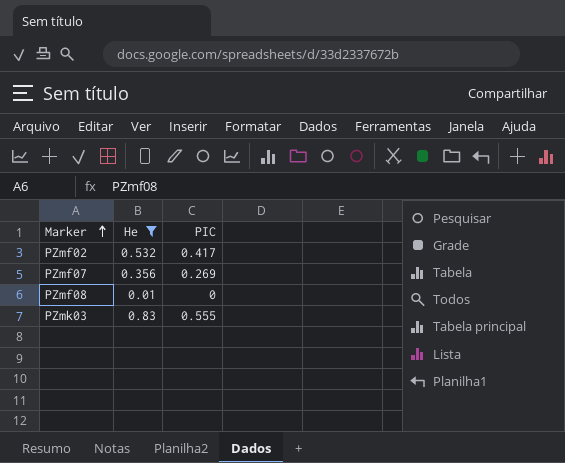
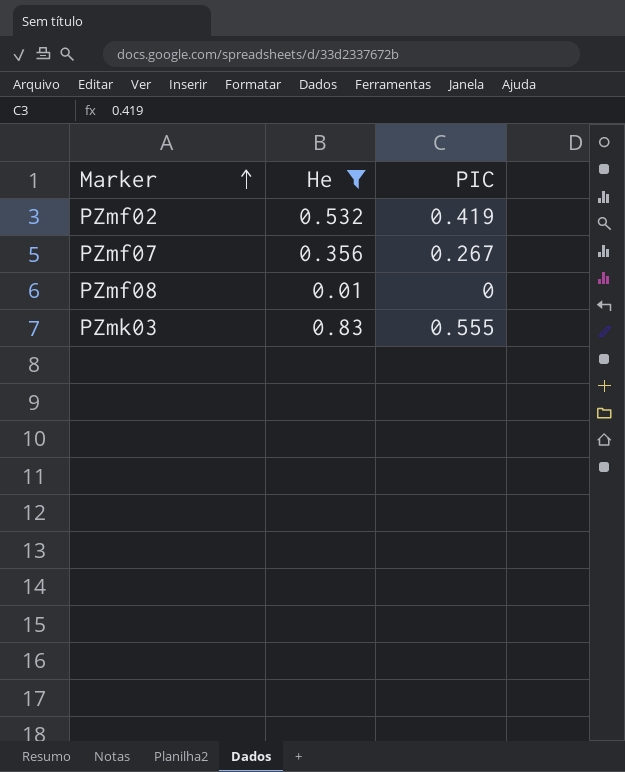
PZmf02 | PIC: 0.417 -> 0.419
PZmf07 | PIC: 0.269 -> 0.267

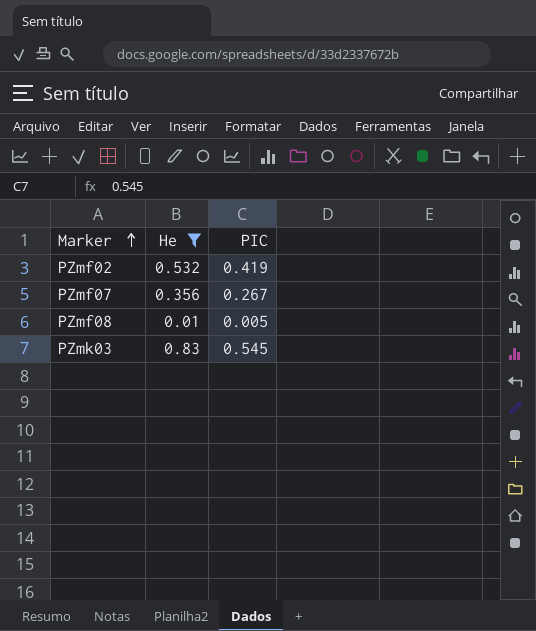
PZmf08 | PIC: 0 -> 0.005
PZmk03 | PIC: 0.555 -> 0.545

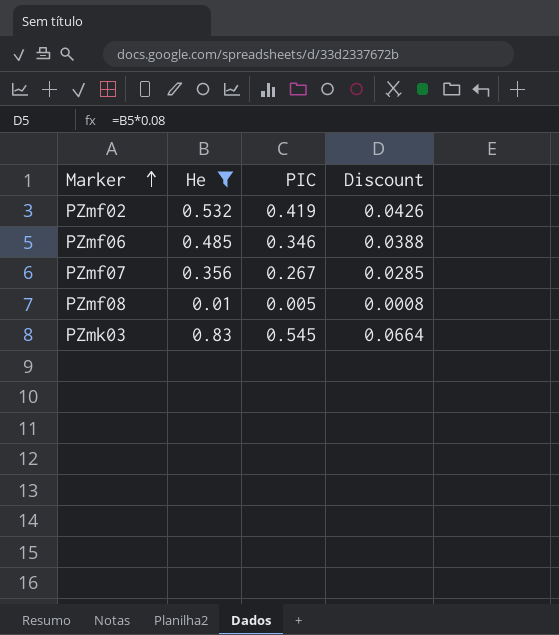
column Discount | formula: none -> [He] * 0.08
row PZmf06: none -> 0.485 | 0.346 | 0.0388

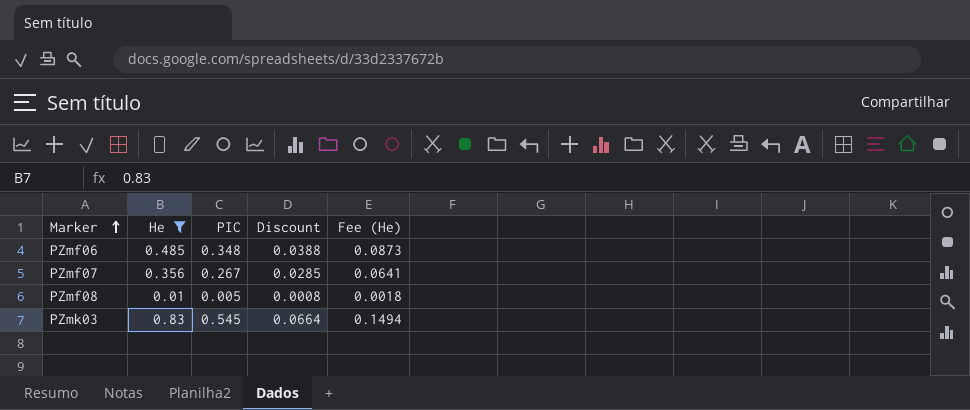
column Fee (He) | formula: none -> [He] * 0.18
row PZmf02: 0.532 | 0.419 | 0.0426 -> none
PZmf06 | PIC: 0.346 -> 0.348

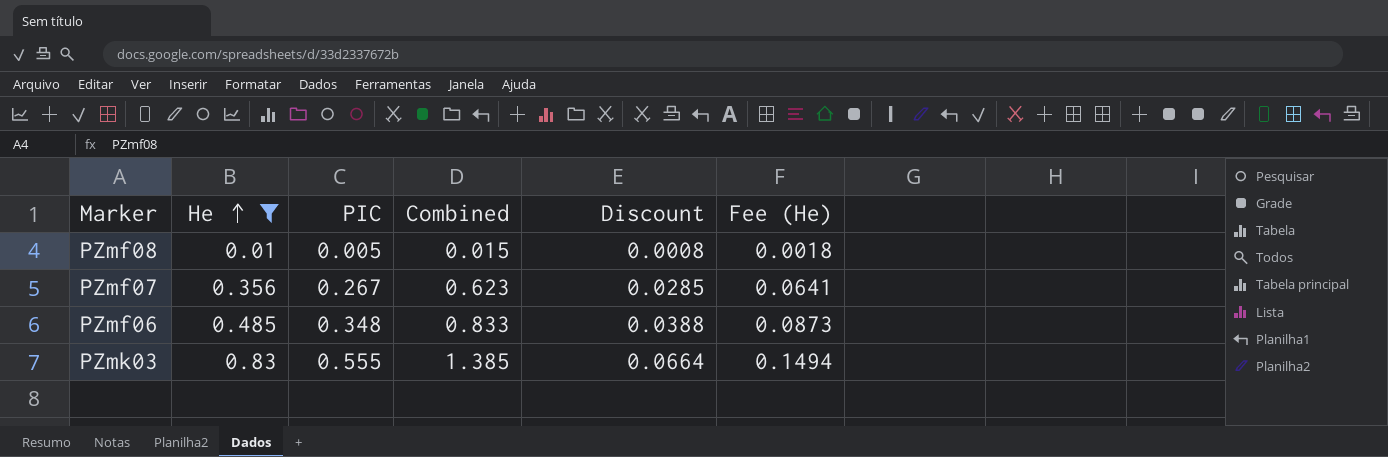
row order: Marker ascending -> He ascending
column Combined | formula: none -> [He] + [PIC]
PZmk03 | PIC: 0.545 -> 0.555

